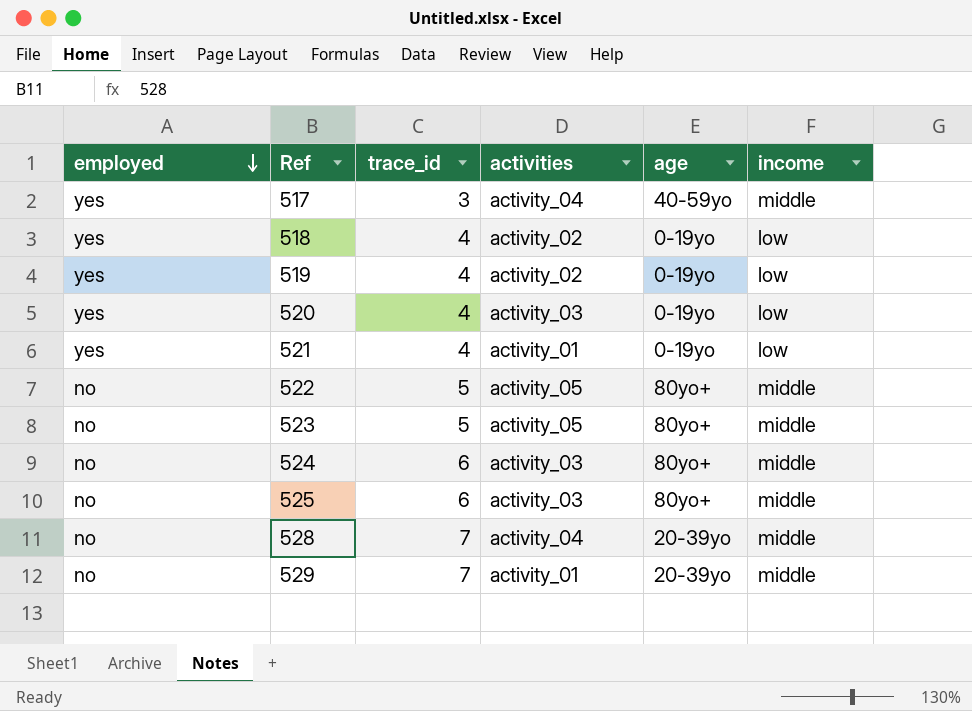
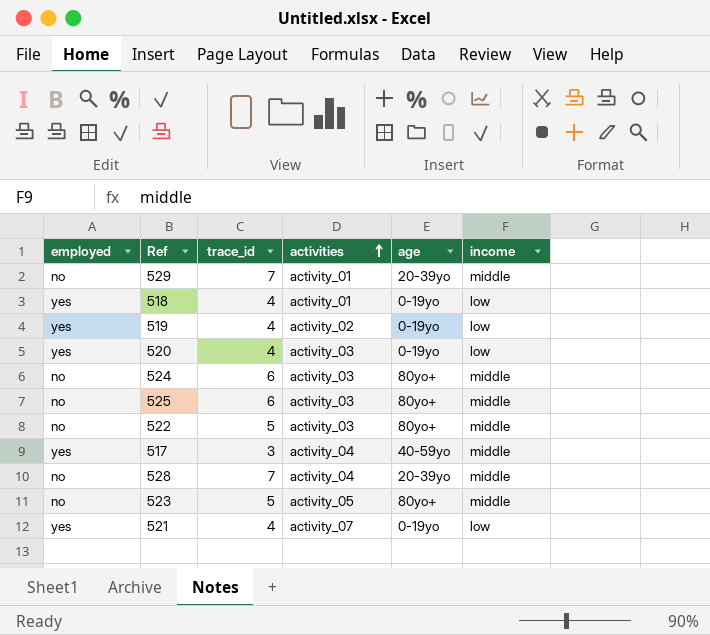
row order: employed descending -> activities ascending
518 | activities: activity_02 -> activity_01
522 | activities: activity_05 -> activity_03
521 | activities: activity_01 -> activity_07

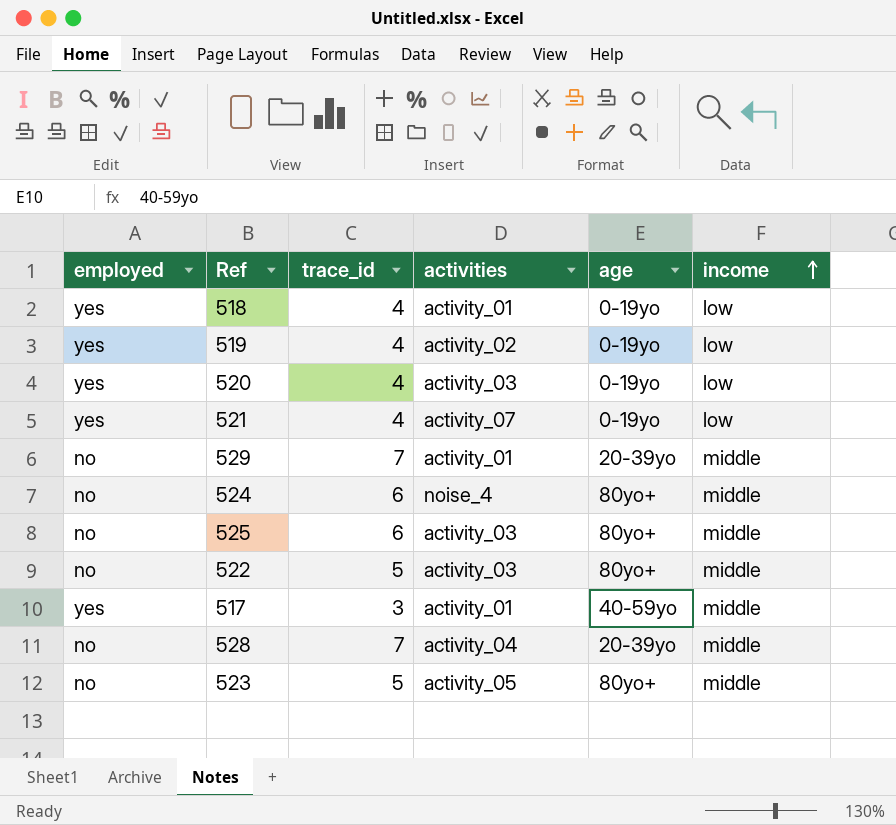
row order: activities ascending -> income ascending
524 | activities: activity_03 -> noise_4
517 | activities: activity_04 -> activity_01

